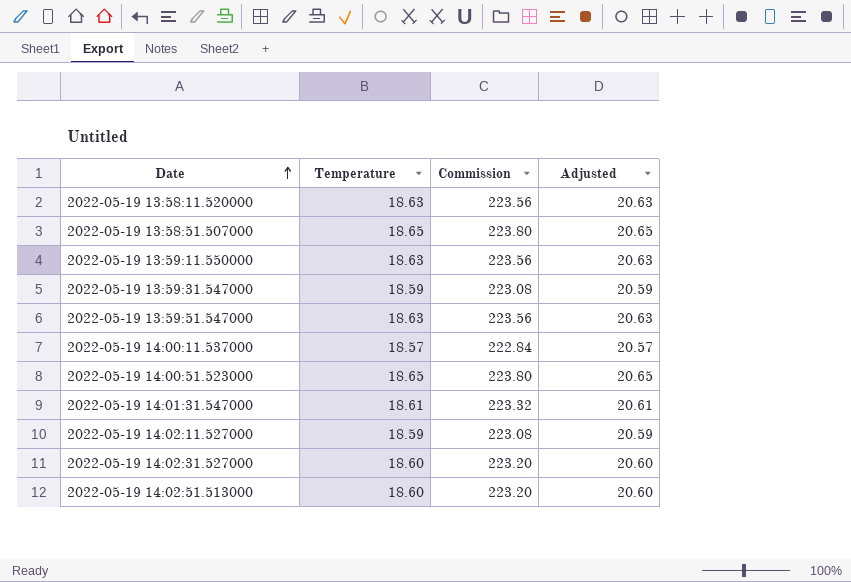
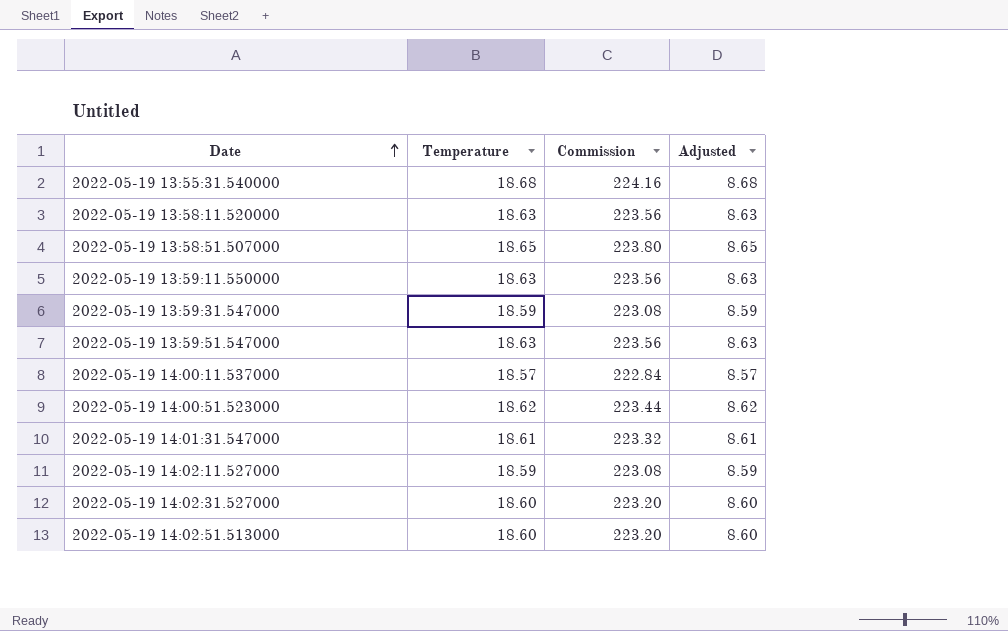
column Adjusted | formula: [Temperature] + 2 -> [Temperature] - 10
row 2022-05-19 13:55:31.540000: none -> 18.68 | 224.16 | 8.68
2022-05-19 14:00:51.523000 | Temperature: 18.65 -> 18.62
2022-05-19 14:00:51.523000 | Commission: 223.80 -> 223.44

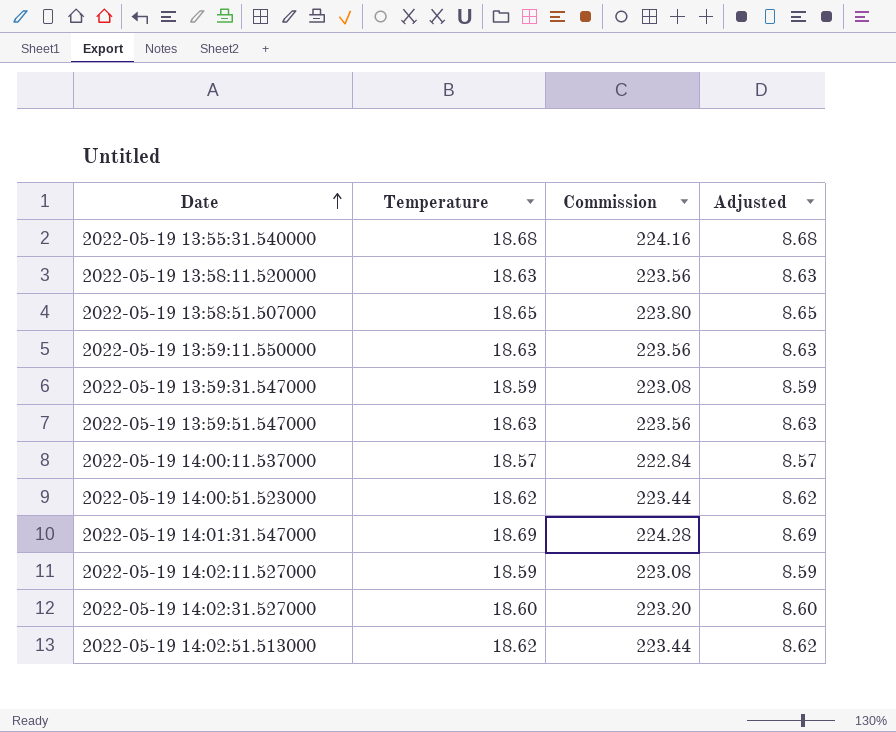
2022-05-19 14:01:31.547000 | Temperature: 18.61 -> 18.69
2022-05-19 14:01:31.547000 | Commission: 223.32 -> 224.28
2022-05-19 14:01:31.547000 | Adjusted: 8.61 -> 8.69
2022-05-19 14:02:51.513000 | Temperature: 18.60 -> 18.62
2022-05-19 14:02:51.513000 | Commission: 223.20 -> 223.44
2022-05-19 14:02:51.513000 | Adjusted: 8.60 -> 8.62

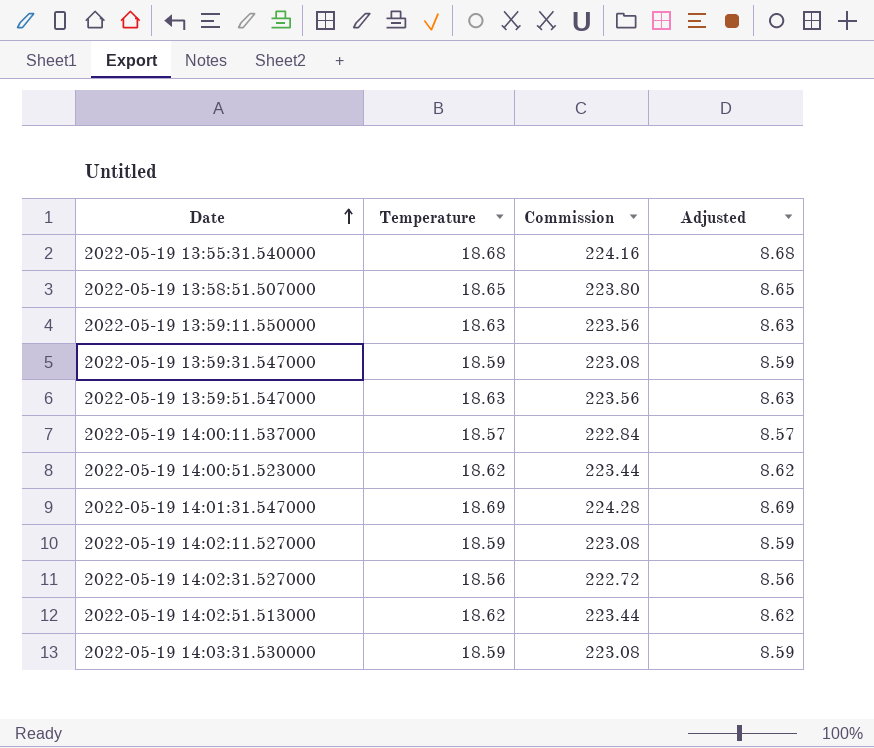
row 2022-05-19 13:58:11.520000: 18.63 | 223.56 | 8.63 -> none
2022-05-19 14:02:31.527000 | Temperature: 18.60 -> 18.56
2022-05-19 14:02:31.527000 | Commission: 223.20 -> 222.72
2022-05-19 14:02:31.527000 | Adjusted: 8.60 -> 8.56
row 2022-05-19 14:03:31.530000: none -> 18.59 | 223.08 | 8.59

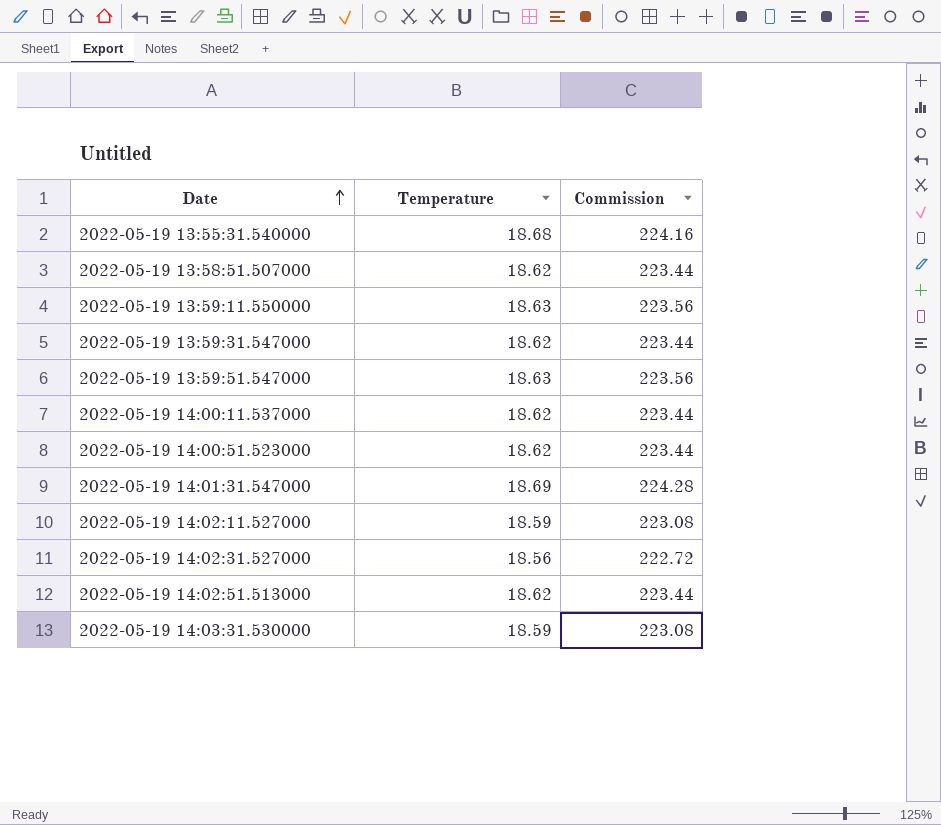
column Adjusted | formula: [Temperature] - 10 -> none
2022-05-19 13:58:51.507000 | Temperature: 18.65 -> 18.62
2022-05-19 13:58:51.507000 | Commission: 223.80 -> 223.44
2022-05-19 13:59:31.547000 | Temperature: 18.59 -> 18.62
2022-05-19 13:59:31.547000 | Commission: 223.08 -> 223.44
2022-05-19 14:00:11.537000 | Temperature: 18.57 -> 18.62
2022-05-19 14:00:11.537000 | Commission: 222.84 -> 223.44

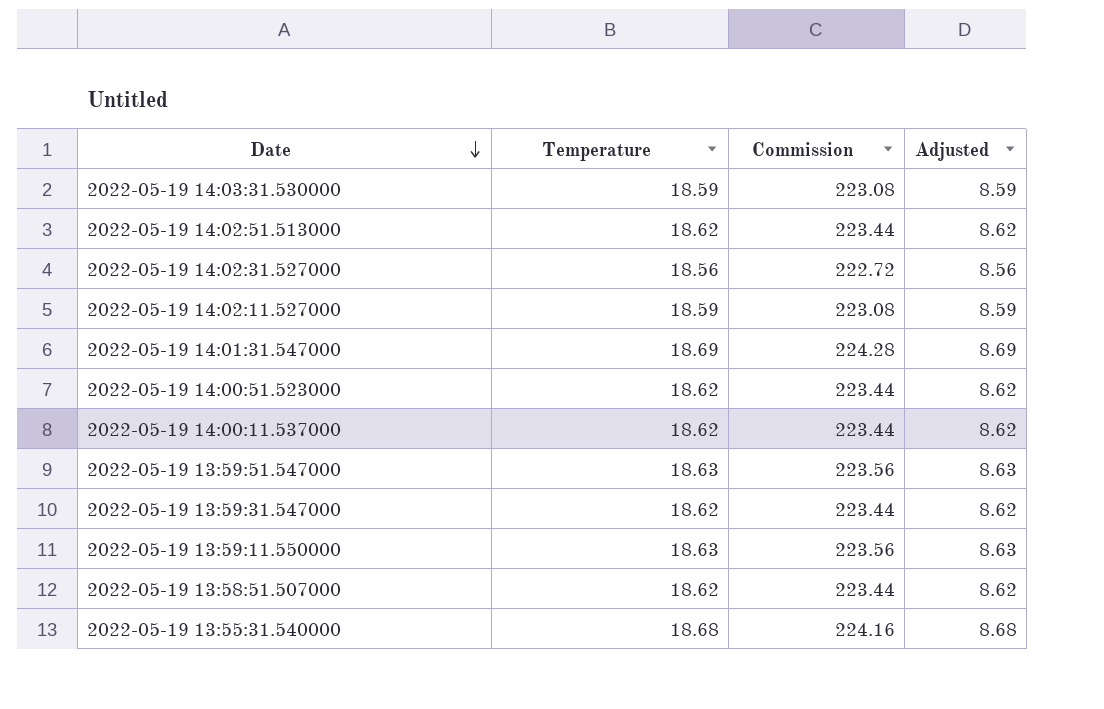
row order: Date ascending -> Date descending
column Adjusted | formula: none -> [Temperature] - 10

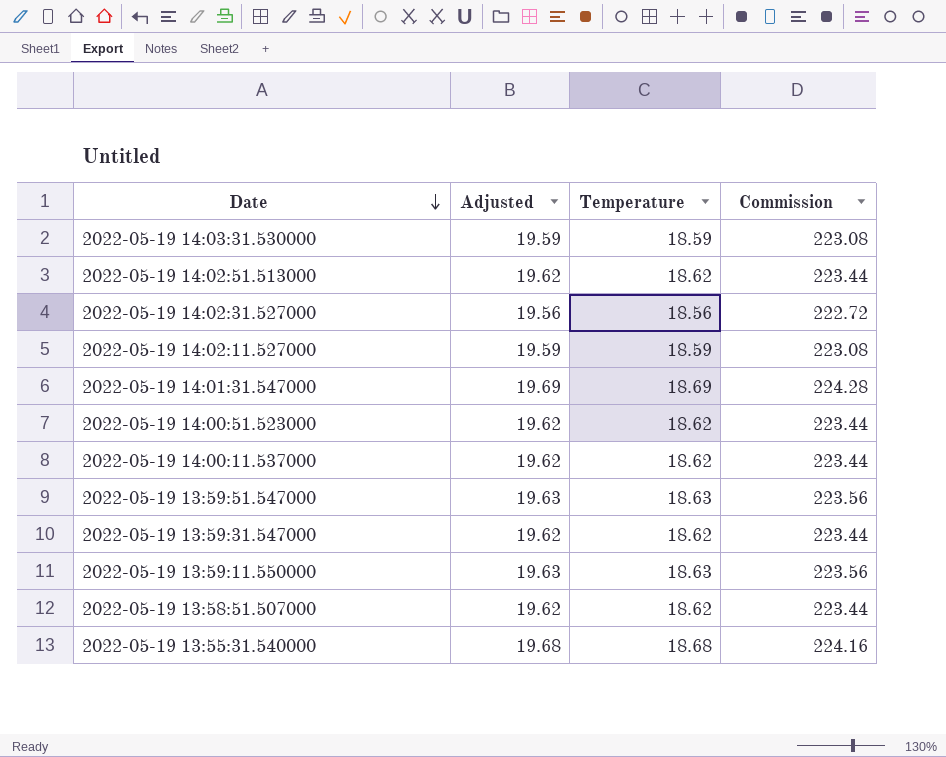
column Adjusted | formula: [Temperature] - 10 -> [Temperature] + 1
column Adjusted | position: 4 -> 2

